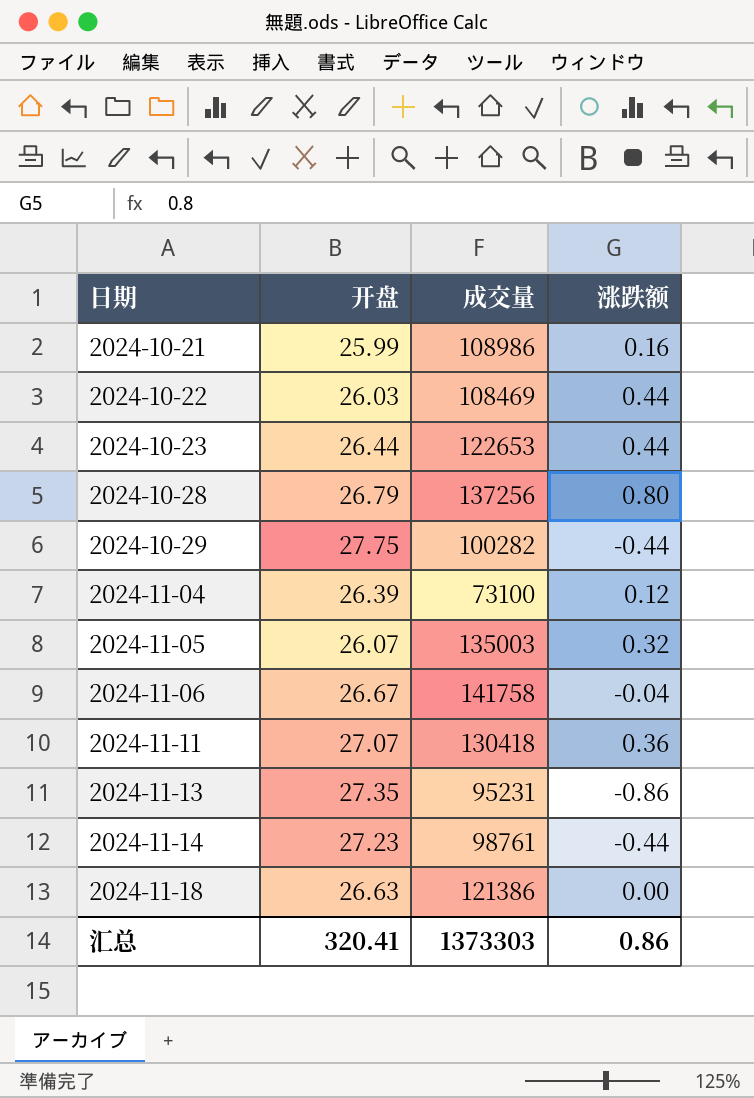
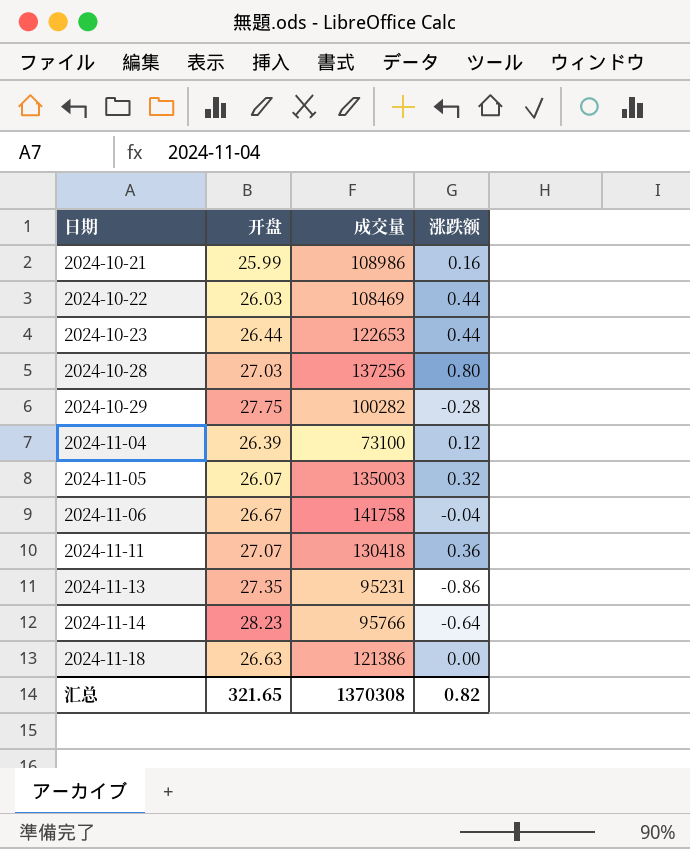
2024-10-28 | 开盘: 26.79 -> 27.03
2024-10-29 | 涨跌额: -0.44 -> -0.28
2024-11-14 | 开盘: 27.23 -> 28.23
2024-11-14 | 成交量: 98761 -> 95766
2024-11-14 | 涨跌额: -0.44 -> -0.64
汇总 | 开盘: 320.41 -> 321.65
汇总 | 成交量: 1373303 -> 1370308
汇总 | 涨跌额: 0.86 -> 0.82

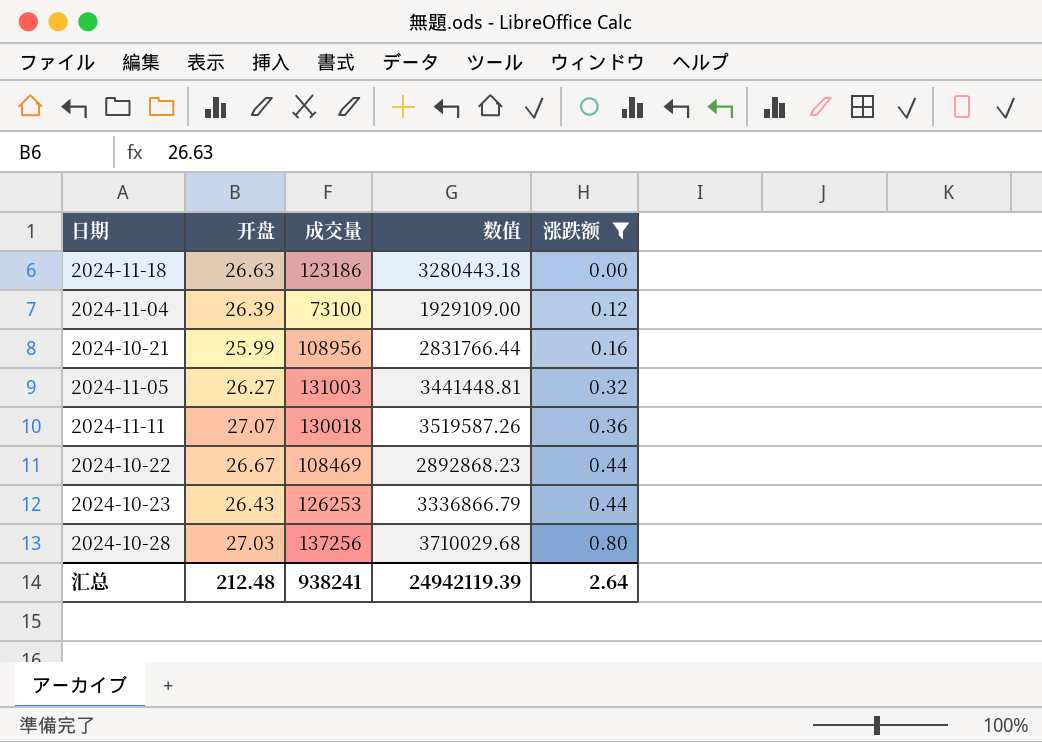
filter: none -> 涨跌额 >= 0.00
row order: 日期 ascending -> 涨跌额 ascending
column 数值 | formula: none -> [开盘] * [成交量]
2024-11-18 | 成交量: 121386 -> 123186
2024-10-21 | 成交量: 108986 -> 108956
2024-11-05 | 开盘: 26.07 -> 26.27
2024-11-05 | 成交量: 135003 -> 131003
2024-11-11 | 成交量: 130418 -> 130018
2024-10-22 | 开盘: 26.03 -> 26.67
2024-10-23 | 开盘: 26.44 -> 26.43
2024-10-23 | 成交量: 122653 -> 126253
汇总 | 开盘: 321.65 -> 212.48
汇总 | 成交量: 1370308 -> 938241
汇总 | 涨跌额: 0.82 -> 2.64

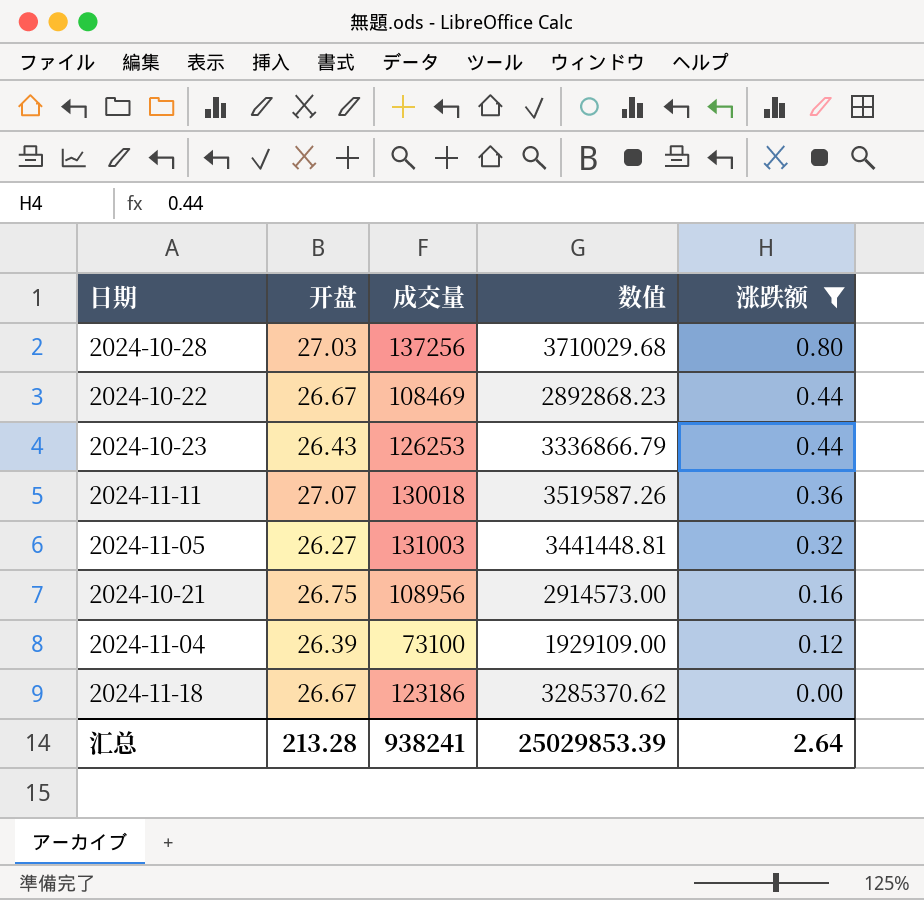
row order: 涨跌额 ascending -> 涨跌额 descending
2024-10-21 | 开盘: 25.99 -> 26.75
2024-10-21 | 数值: 2831766.44 -> 2914573.00
2024-11-18 | 开盘: 26.63 -> 26.67
2024-11-18 | 数值: 3280443.18 -> 3285370.62
汇总 | 开盘: 212.48 -> 213.28
汇总 | 数值: 24942119.39 -> 25029853.39

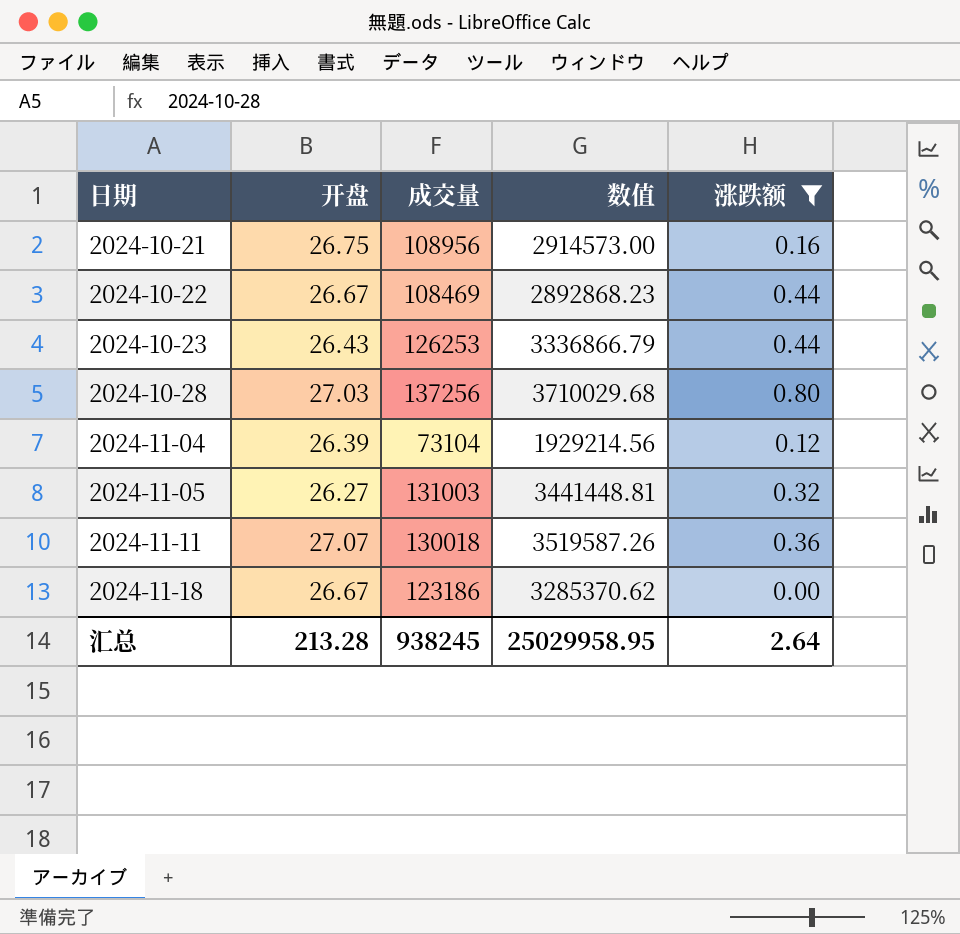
row order: 涨跌额 descending -> 日期 ascending
2024-11-04 | 成交量: 73100 -> 73104
2024-11-04 | 数值: 1929109.00 -> 1929214.56
汇总 | 成交量: 938241 -> 938245
汇总 | 数值: 25029853.39 -> 25029958.95

